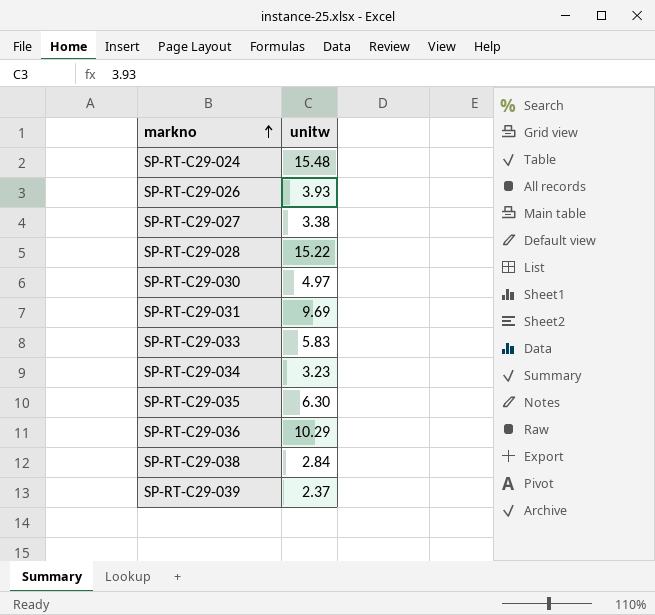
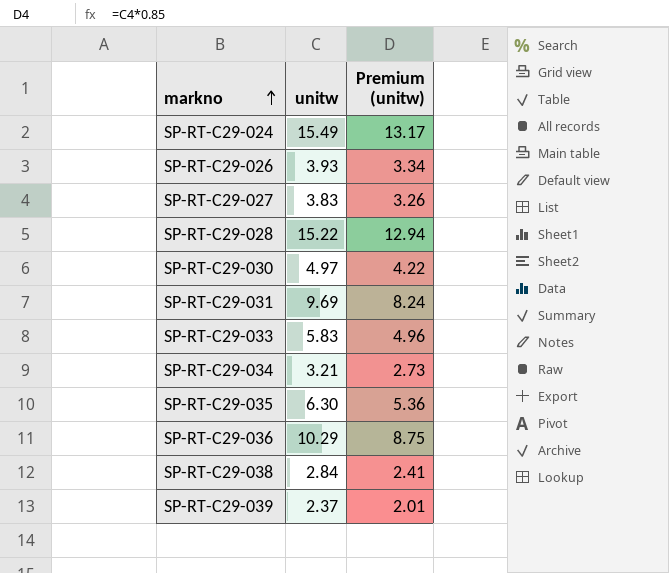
column Premium (unitw) | formula: none -> [unitw] * 0.85
SP-RT-C29-024 | unitw: 15.48 -> 15.49
SP-RT-C29-027 | unitw: 3.38 -> 3.83
SP-RT-C29-034 | unitw: 3.23 -> 3.21

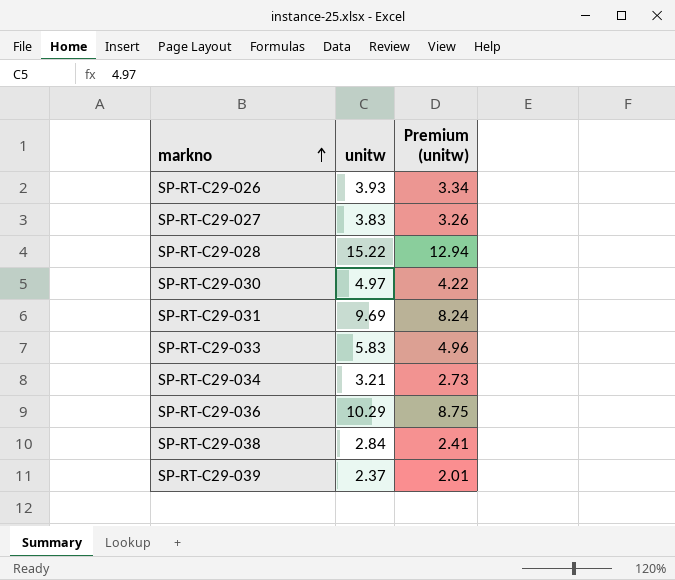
row SP-RT-C29-024: 15.49 | 13.17 -> none
row SP-RT-C29-035: 6.30 | 5.36 -> none

